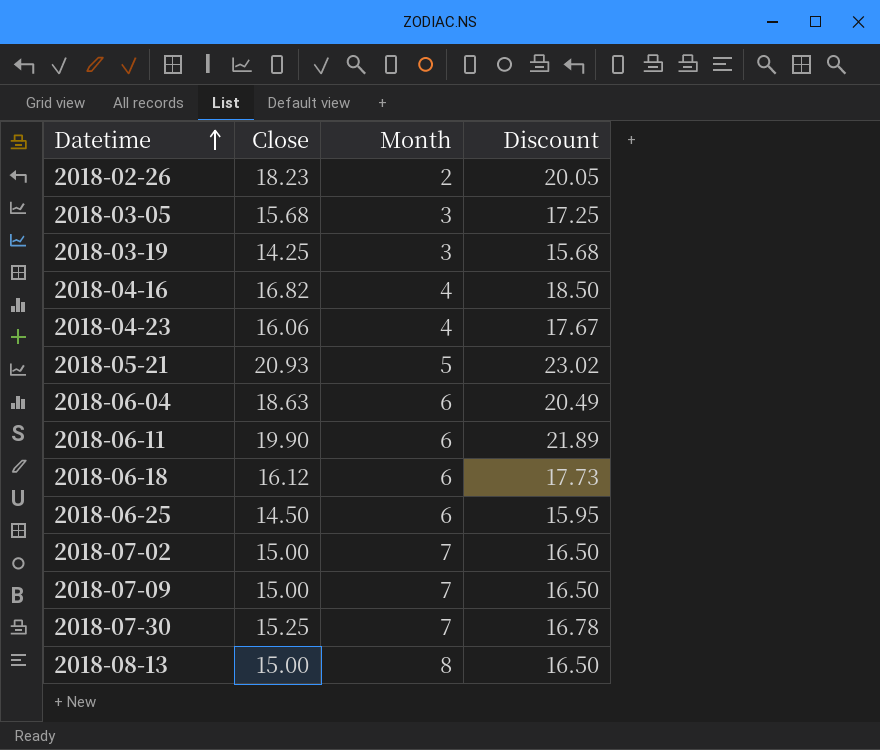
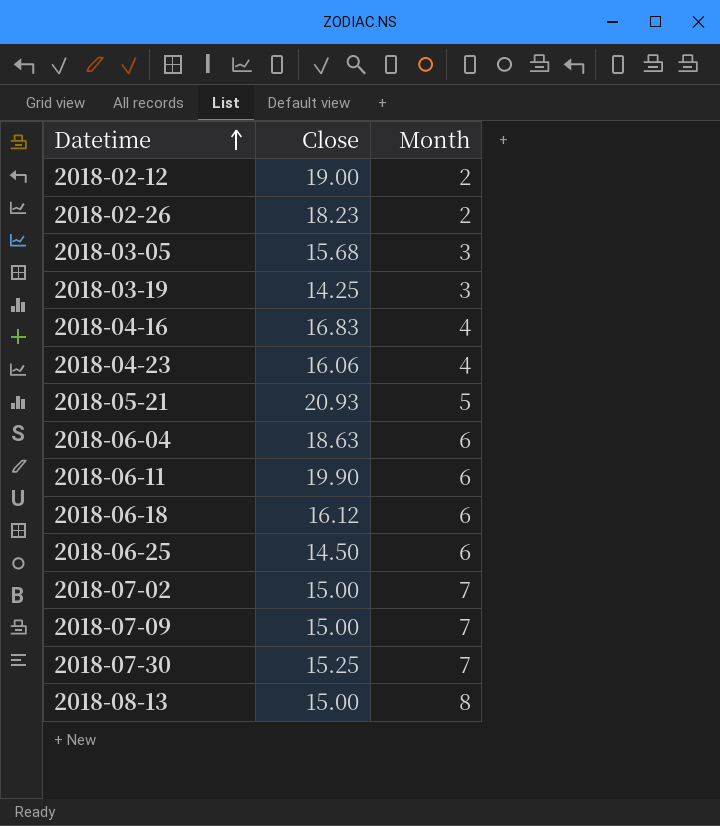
column Discount | formula: [Close] * 1.1 -> none
row 2018-02-12: none -> 19.00 | 2
2018-04-16 | Close: 16.82 -> 16.83

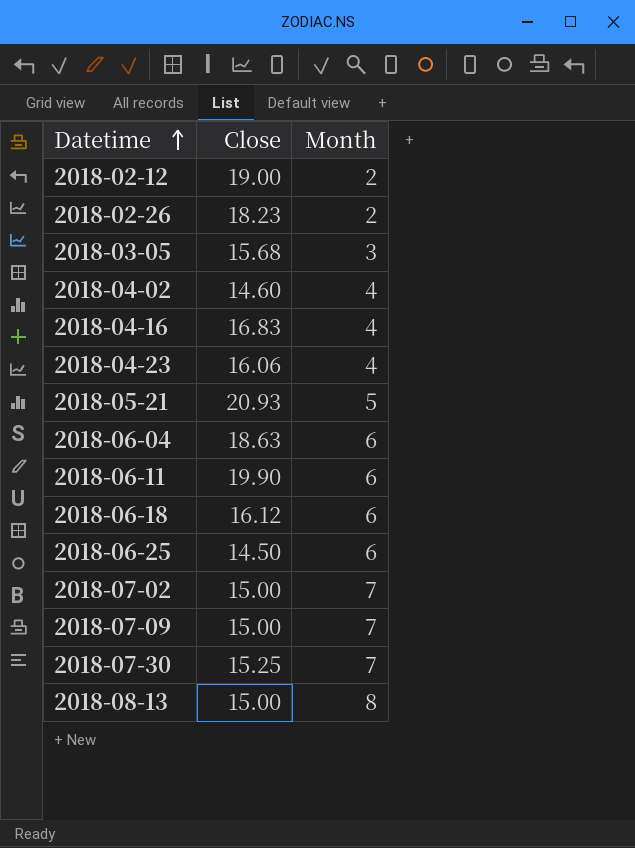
row 2018-03-19: 14.25 | 3 -> none
row 2018-04-02: none -> 14.60 | 4

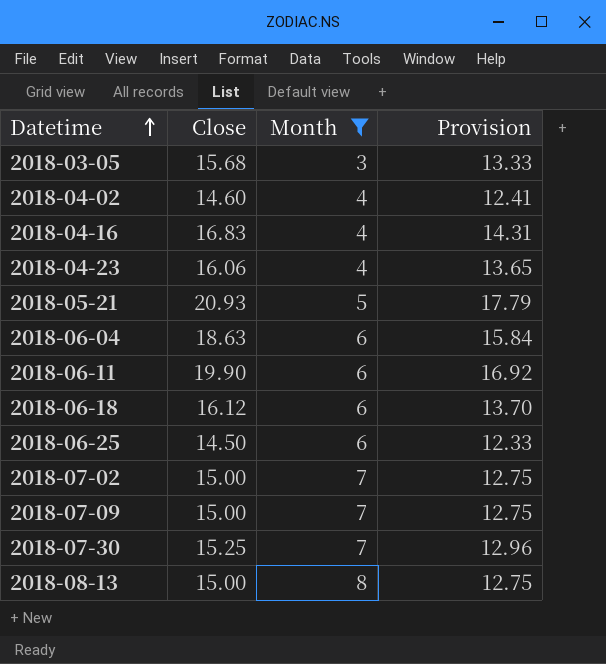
filter: none -> Month != 2
column Provision | formula: none -> [Close] * 0.85

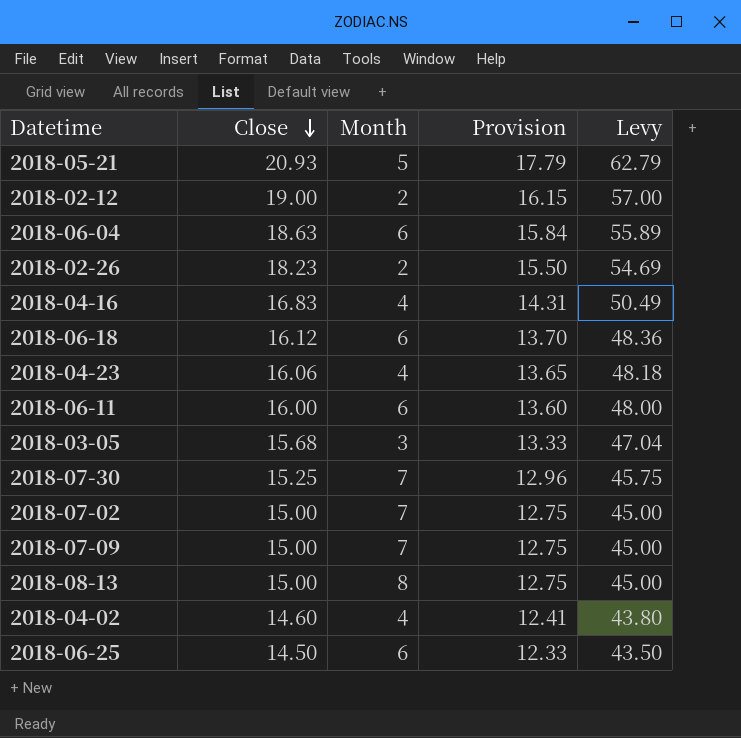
filter: Month != 2 -> none
row order: Datetime ascending -> Close descending
column Levy | formula: none -> [Close] * 3
2018-06-11 | Close: 19.90 -> 16.00
2018-06-11 | Provision: 16.92 -> 13.60

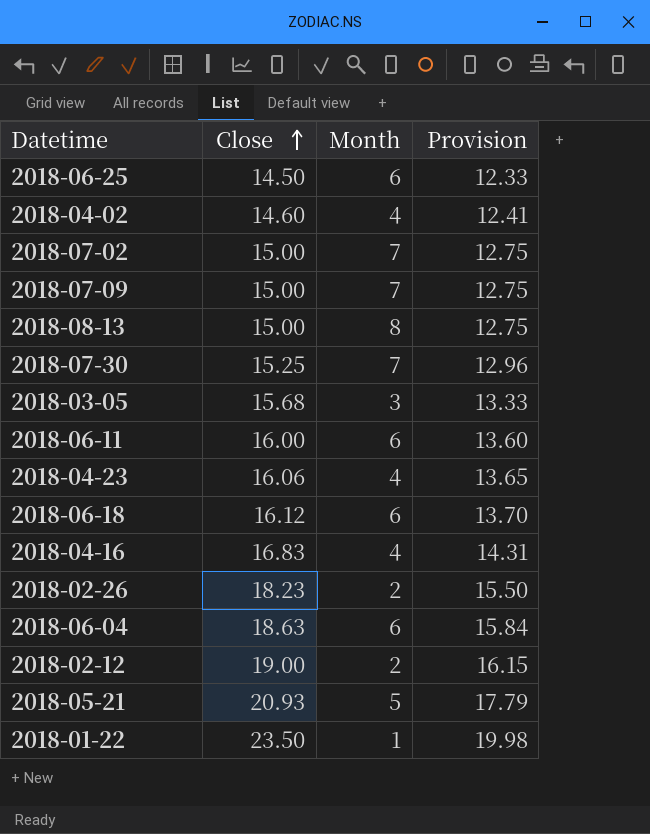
row order: Close descending -> Close ascending
column Levy | formula: [Close] * 3 -> none
row 2018-01-22: none -> 23.50 | 1 | 19.98

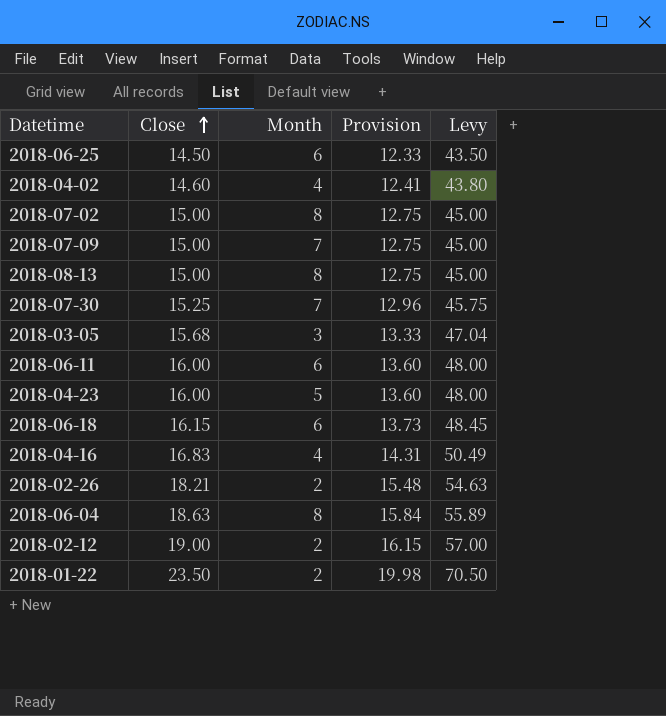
column Levy | formula: none -> [Close] * 3
row 2018-05-21: 20.93 | 5 | 17.79 -> none
2018-07-02 | Month: 7 -> 8
2018-04-23 | Close: 16.06 -> 16.00
2018-04-23 | Month: 4 -> 5
2018-04-23 | Provision: 13.65 -> 13.60
2018-06-18 | Close: 16.12 -> 16.15
2018-06-18 | Provision: 13.70 -> 13.73
2018-02-26 | Close: 18.23 -> 18.21
2018-02-26 | Provision: 15.50 -> 15.48
2018-06-04 | Month: 6 -> 8
2018-01-22 | Month: 1 -> 2

